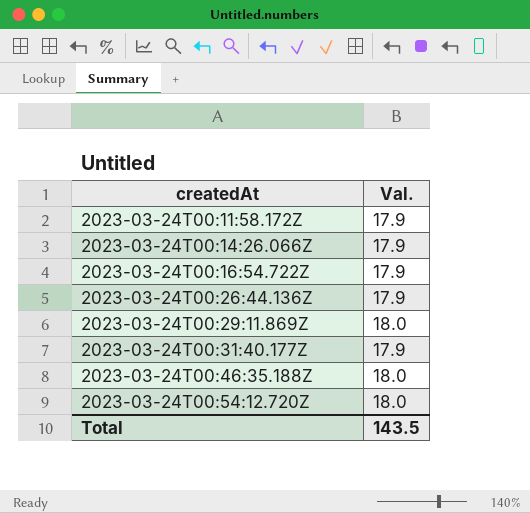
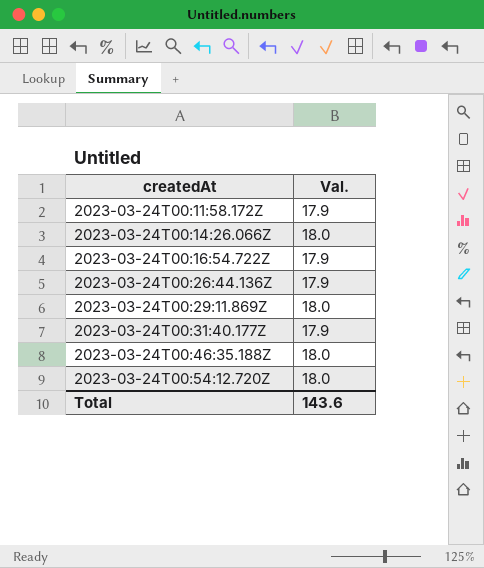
2023-03-24T00:14:26.066Z | Val.: 17.9 -> 18.0
Total | Val.: 143.5 -> 143.6

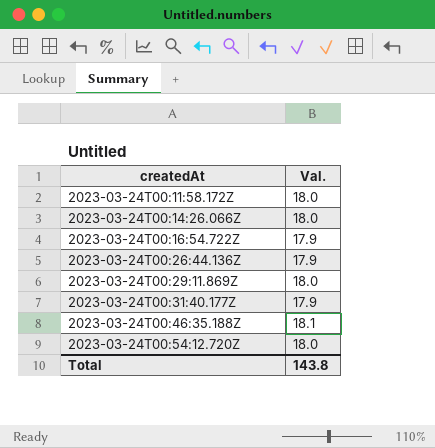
2023-03-24T00:11:58.172Z | Val.: 17.9 -> 18.0
2023-03-24T00:46:35.188Z | Val.: 18.0 -> 18.1
Total | Val.: 143.6 -> 143.8

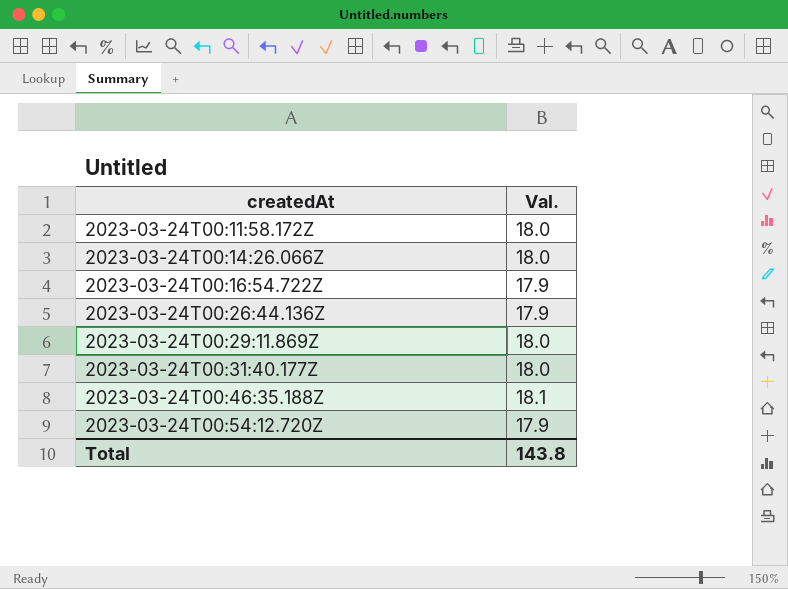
2023-03-24T00:31:40.177Z | Val.: 17.9 -> 18.0
2023-03-24T00:54:12.720Z | Val.: 18.0 -> 17.9

